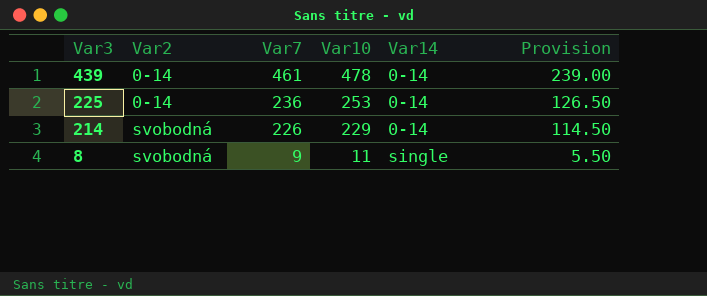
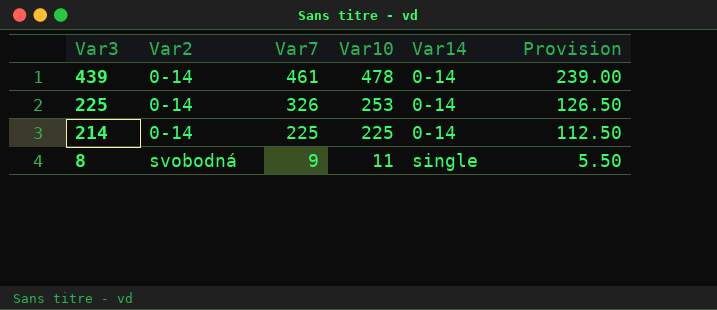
225 | Var7: 236 -> 326
214 | Var2: svobodná -> 0-14
214 | Var7: 226 -> 225
214 | Var10: 229 -> 225
214 | Provision: 114.50 -> 112.50

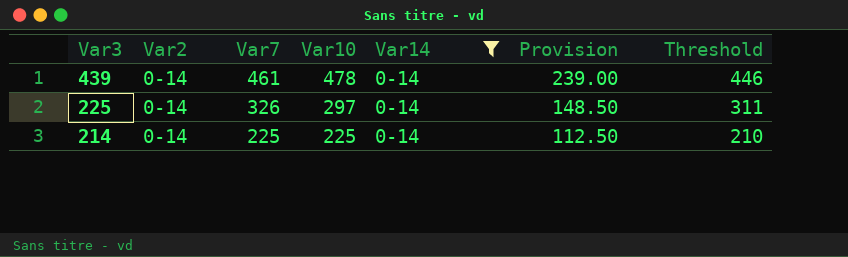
filter: none -> Var14 = 0-14
column Threshold | formula: none -> [Var7] - 15
225 | Var10: 253 -> 297
225 | Provision: 126.50 -> 148.50

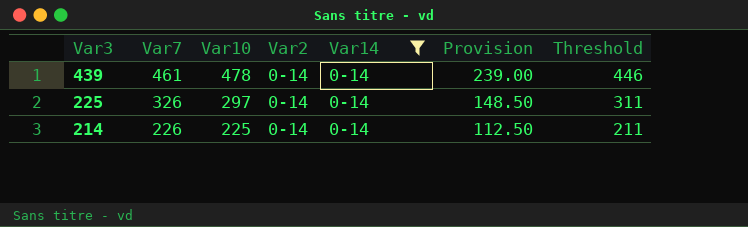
column Var2 | position: 2 -> 4
214 | Var7: 225 -> 226
214 | Threshold: 210 -> 211

